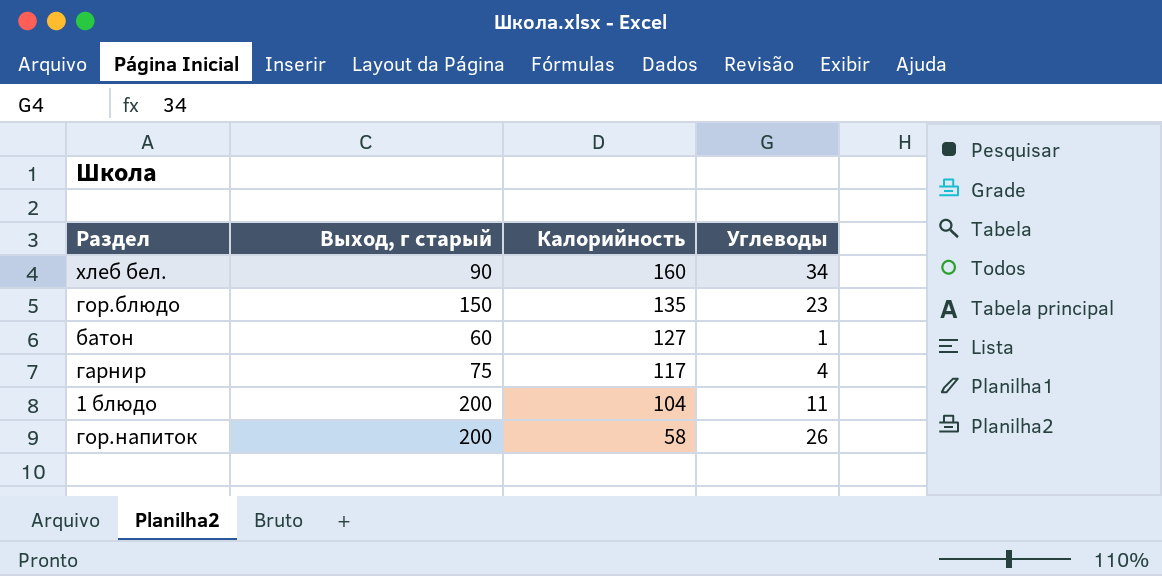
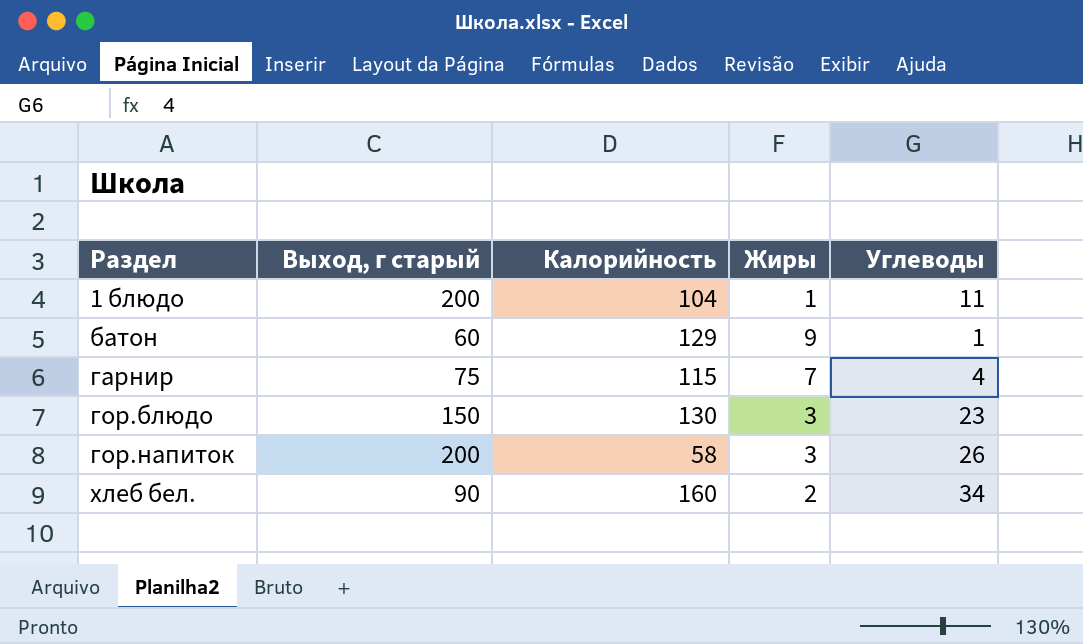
row order: Калорийность descending -> Раздел ascending
column Жиры | position: none -> 4
батон | Калорийность: 127 -> 129
гарнир | Калорийность: 117 -> 115
гор.блюдо | Калорийность: 135 -> 130

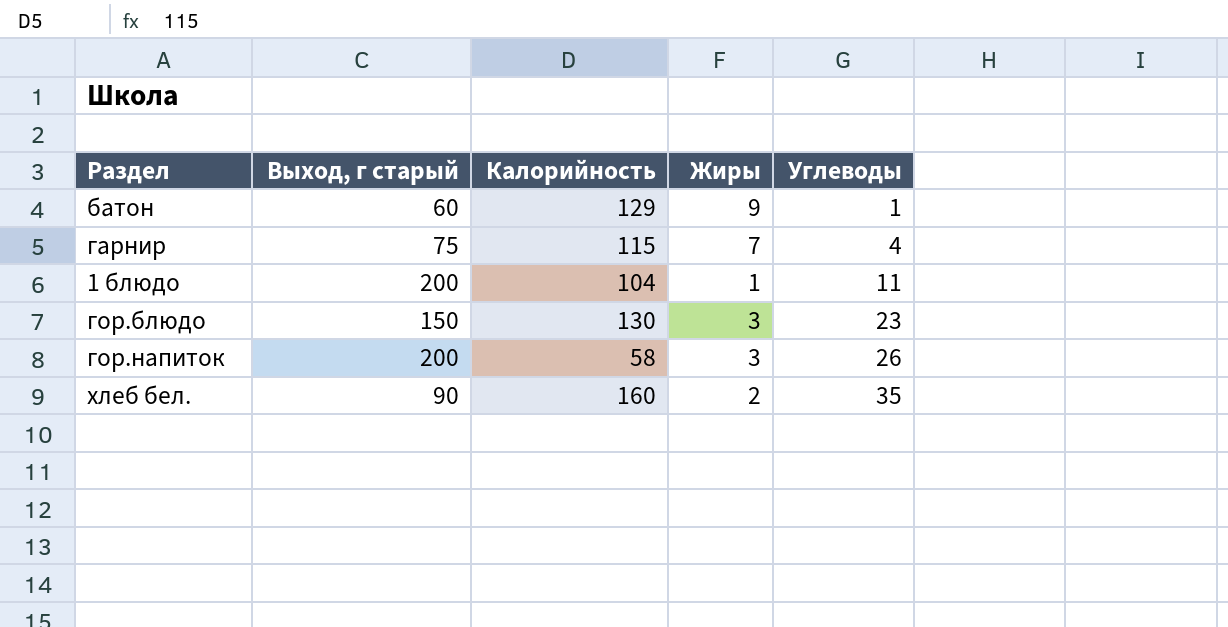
row order: Раздел ascending -> Углеводы ascending
хлеб бел. | Углеводы: 34 -> 35

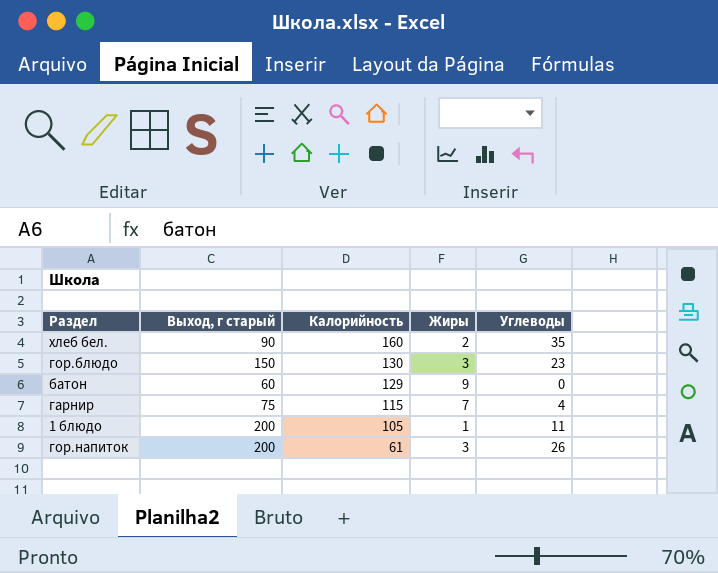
row order: Углеводы ascending -> Калорийность descending
батон | Углеводы: 1 -> 0
1 блюдо | Калорийность: 104 -> 105
гор.напиток | Калорийность: 58 -> 61

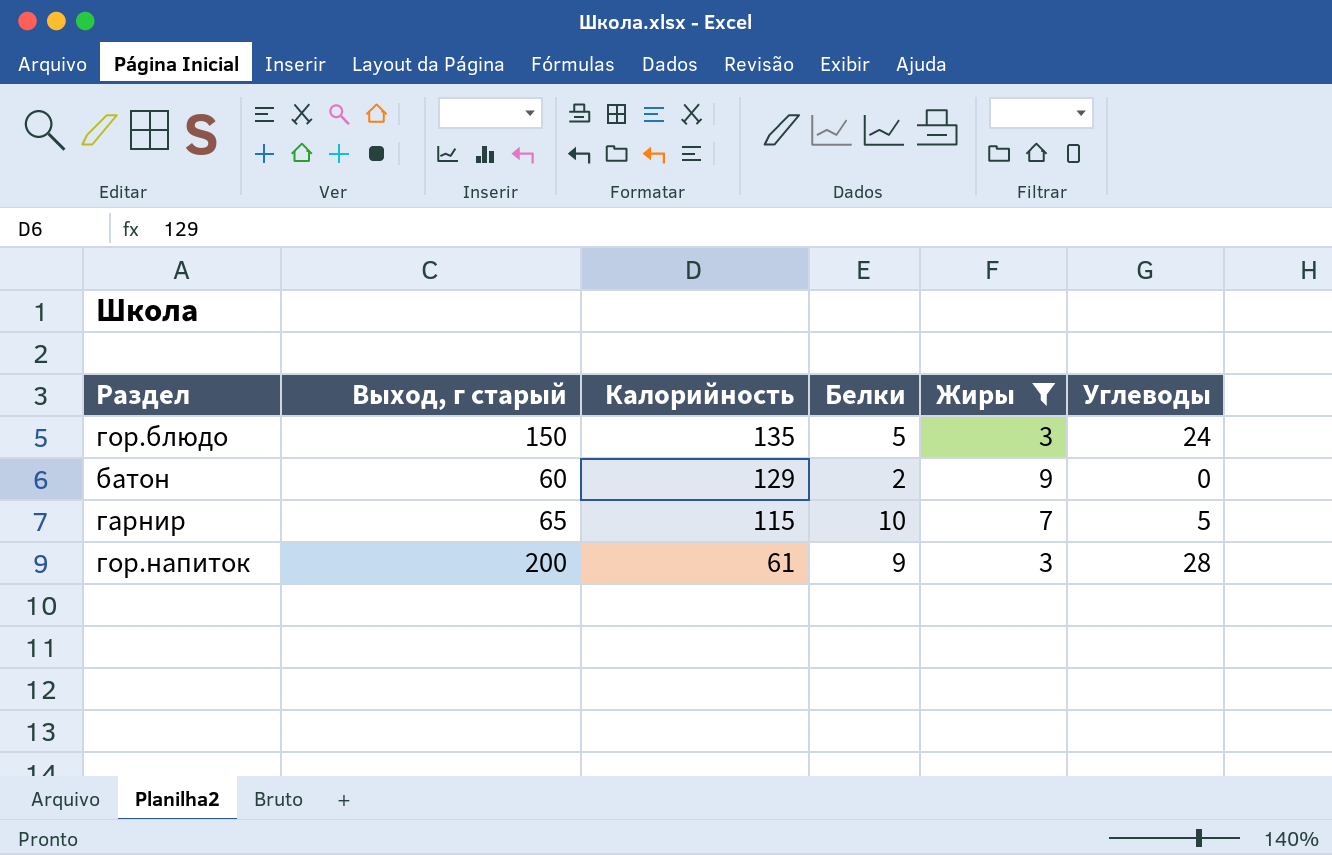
filter: none -> Жиры >= 3
column Белки | position: none -> 4
гор.блюдо | Калорийность: 130 -> 135
гор.блюдо | Углеводы: 23 -> 24
гарнир | Выход, г старый: 75 -> 65
гарнир | Углеводы: 4 -> 5
гор.напиток | Углеводы: 26 -> 28

